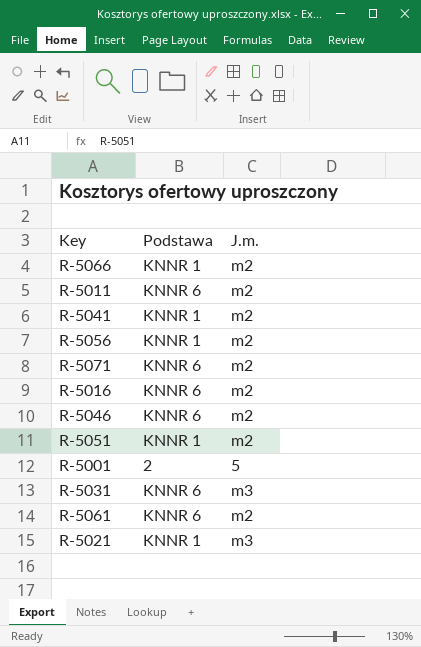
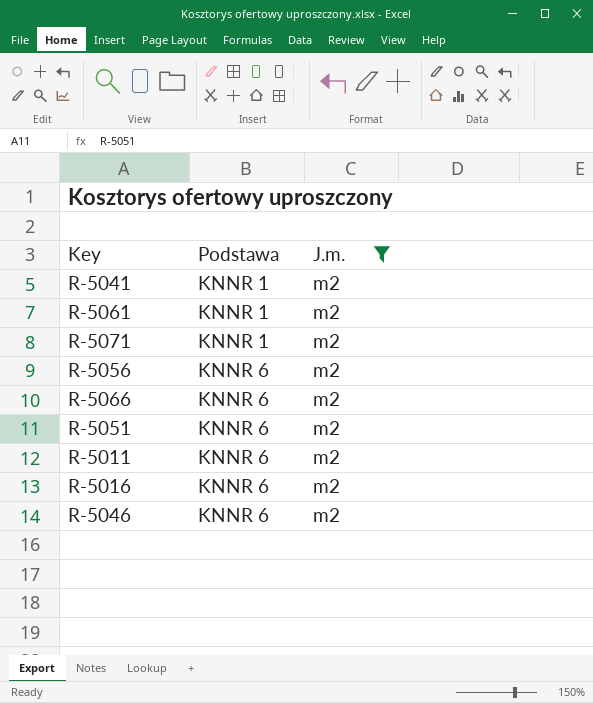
filter: none -> J.m. = m2
row order: none -> Podstawa ascending
R-5061 | Podstawa: KNNR 6 -> KNNR 1
R-5071 | Podstawa: KNNR 6 -> KNNR 1
R-5056 | Podstawa: KNNR 1 -> KNNR 6
R-5066 | Podstawa: KNNR 1 -> KNNR 6
R-5051 | Podstawa: KNNR 1 -> KNNR 6

